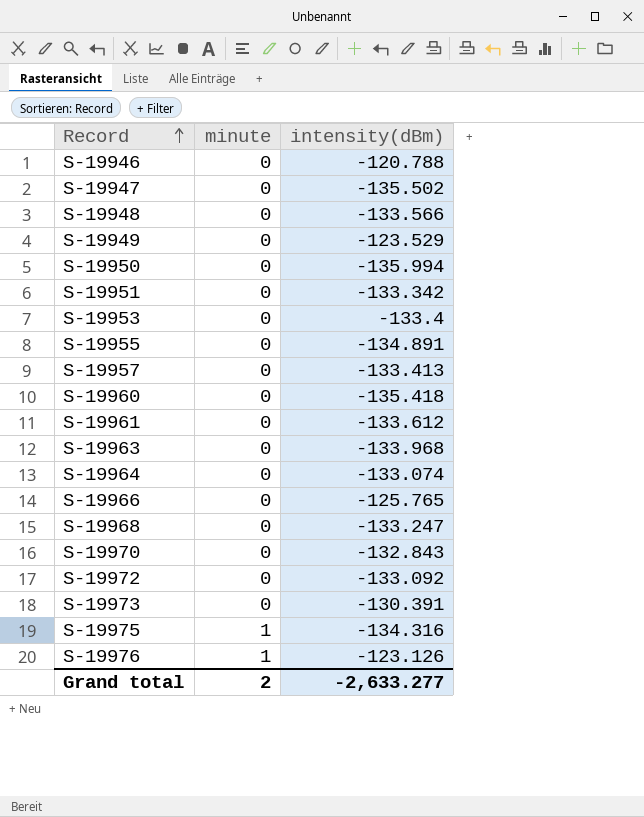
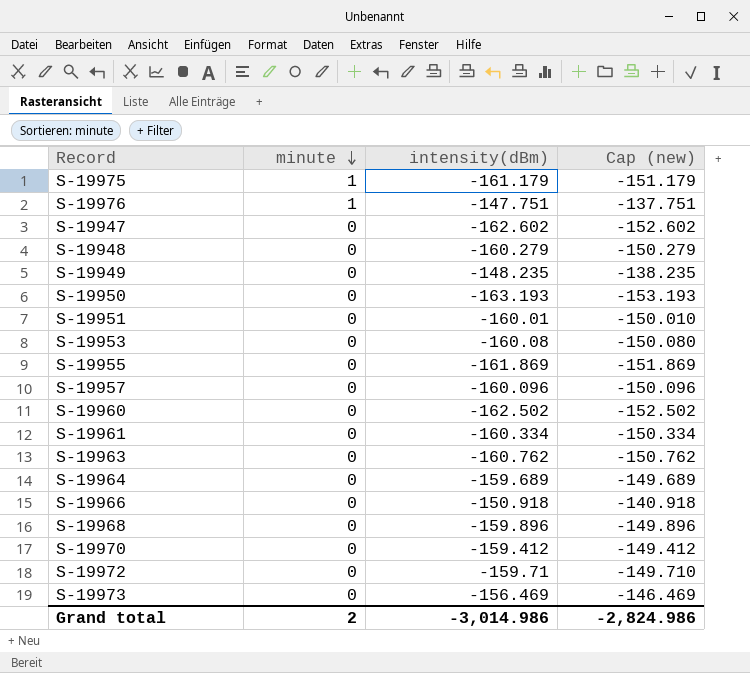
row order: Record ascending -> minute descending
column Cap (new) | formula: none -> [intensity(dBm)] + 10
row S-19946: 0 | -120.788 -> none
S-19975 | intensity(dBm): -134.316 -> -161.179
S-19976 | intensity(dBm): -123.126 -> -147.751
S-19947 | intensity(dBm): -135.502 -> -162.602
S-19948 | intensity(dBm): -133.566 -> -160.279
S-19949 | intensity(dBm): -123.529 -> -148.235
S-19950 | intensity(dBm): -135.994 -> -163.193
S-19951 | intensity(dBm): -133.342 -> -160.01
S-19953 | intensity(dBm): -133.4 -> -160.08
S-19955 | intensity(dBm): -134.891 -> -161.869
S-19957 | intensity(dBm): -133.413 -> -160.096
S-19960 | intensity(dBm): -135.418 -> -162.502
S-19961 | intensity(dBm): -133.612 -> -160.334
S-19963 | intensity(dBm): -133.968 -> -160.762
S-19964 | intensity(dBm): -133.074 -> -159.689
S-19966 | intensity(dBm): -125.765 -> -150.918
S-19968 | intensity(dBm): -133.247 -> -159.896
S-19970 | intensity(dBm): -132.843 -> -159.412
S-19972 | intensity(dBm): -133.092 -> -159.71
S-19973 | intensity(dBm): -130.391 -> -156.469
Grand total | intensity(dBm): -2,633.277 -> -3,014.986

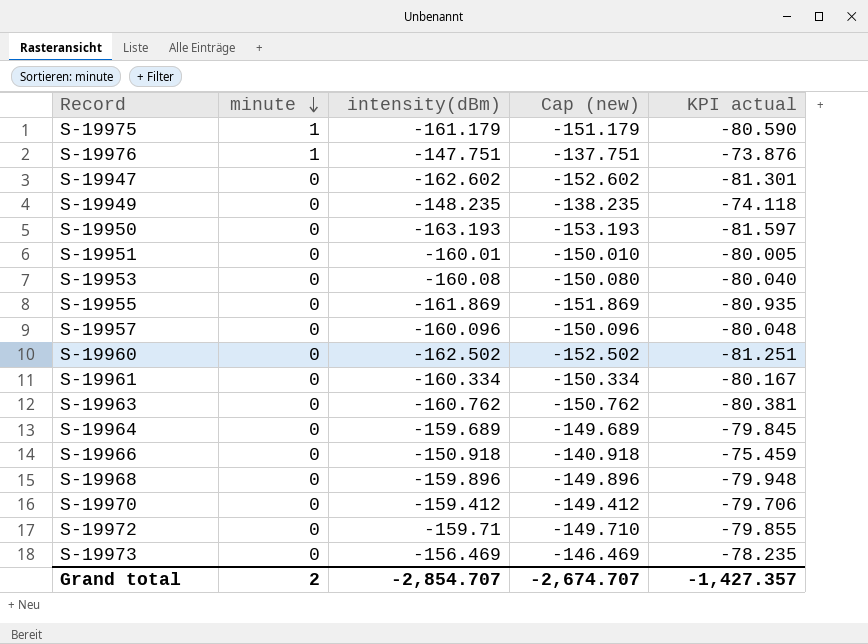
column KPI actual | formula: none -> [intensity(dBm)] * 0.5
row S-19948: 0 | -160.279 | -150.279 -> none
Grand total | intensity(dBm): -3,014.986 -> -2,854.707
Grand total | Cap (new): -2,824.986 -> -2,674.707

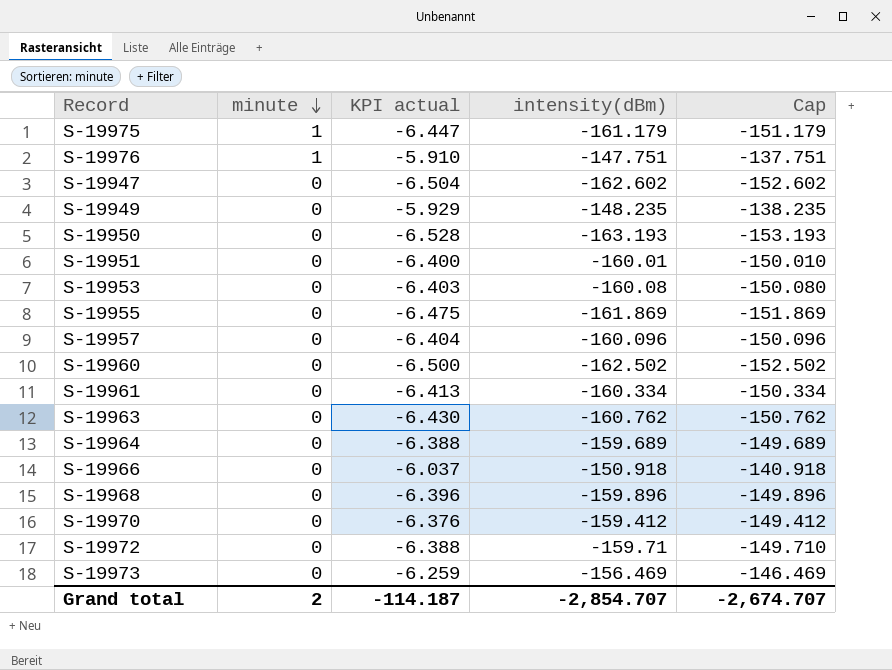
column KPI actual | formula: [intensity(dBm)] * 0.5 -> [intensity(dBm)] * 0.04
column KPI actual | position: 5 -> 3
column name: Cap (new) -> Cap
Grand total | KPI actual: -1,427.357 -> -114.187

